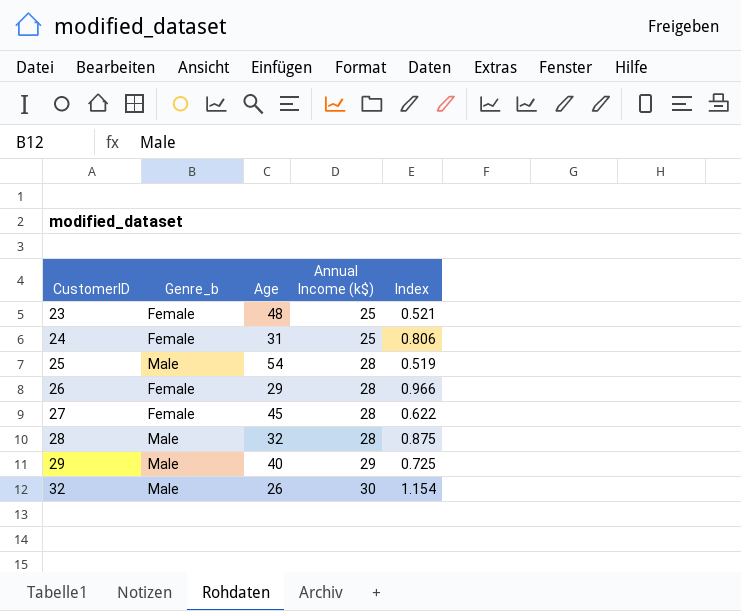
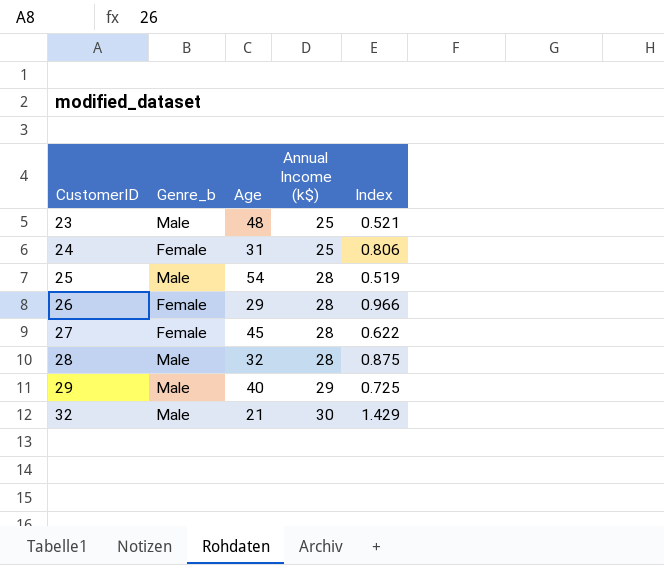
23 | Genre_b: Female -> Male
32 | Age: 26 -> 21
32 | Index: 1.154 -> 1.429

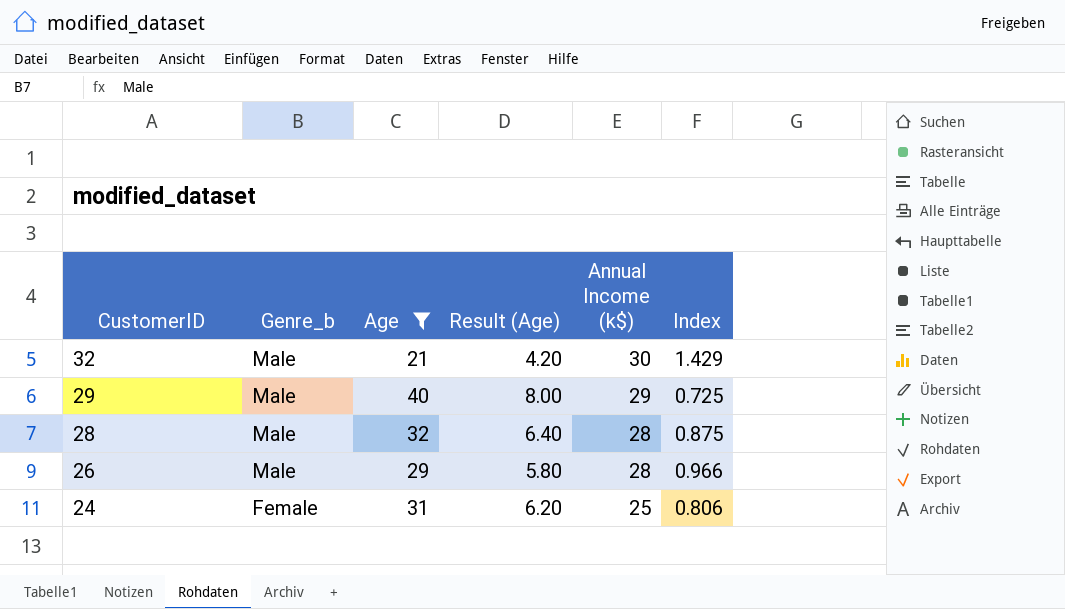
filter: none -> Age <= 40
row order: CustomerID ascending -> CustomerID descending
column Result (Age) | formula: none -> [Age] * 0.2
26 | Genre_b: Female -> Male

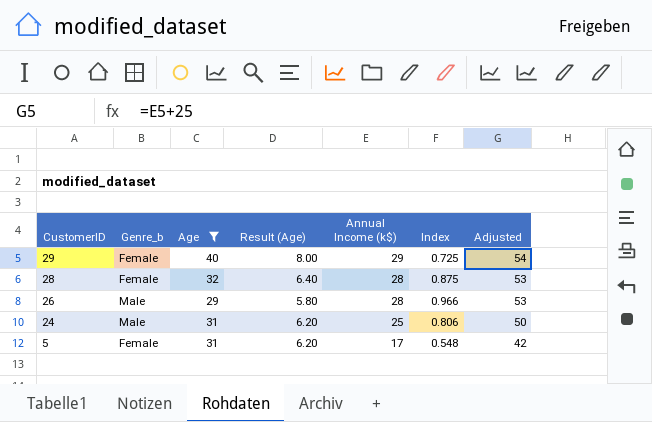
column Adjusted | formula: none -> [Annual Income (k$)] + 25
row 32: Male | 21 | 4.20 | 30 | 1.429 -> none
29 | Genre_b: Male -> Female
28 | Genre_b: Male -> Female
24 | Genre_b: Female -> Male
row 5: none -> Female | 31 | 6.20 | 17 | 0.548 | 42

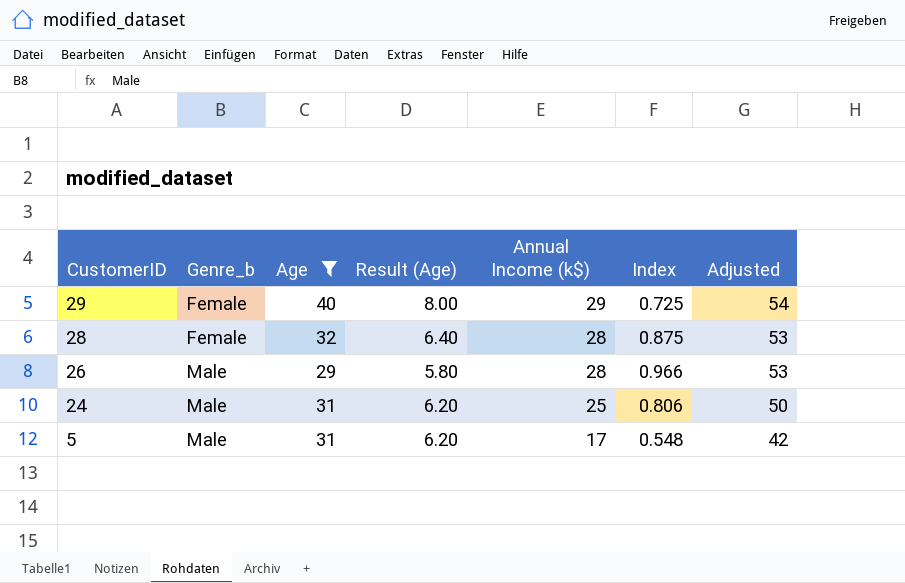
5 | Genre_b: Female -> Male

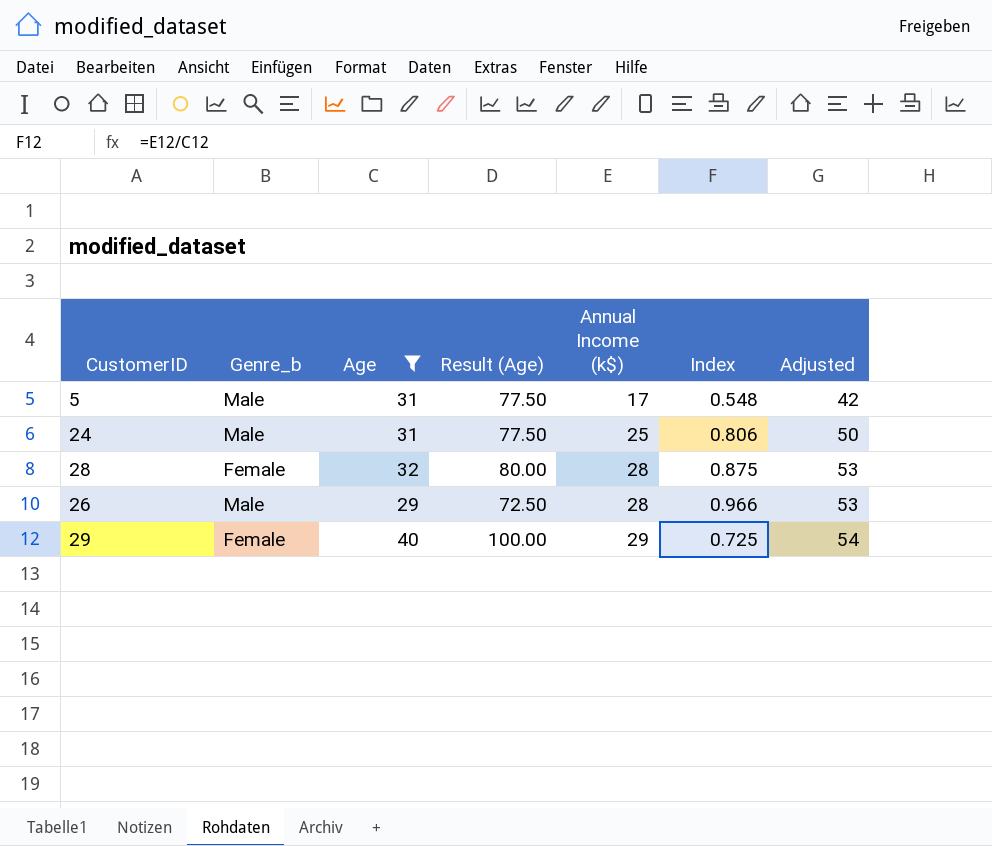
row order: CustomerID descending -> Annual Income (k$) ascending
column Result (Age) | formula: [Age] * 0.2 -> [Age] * 2.5

